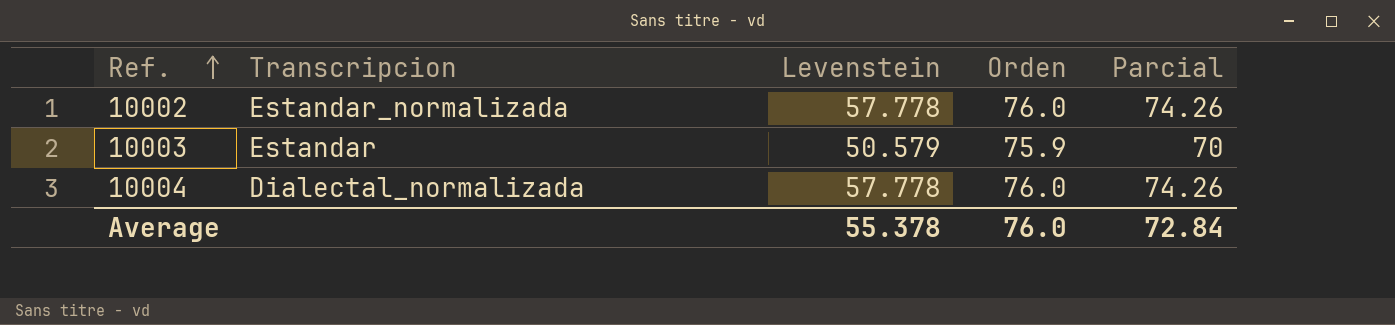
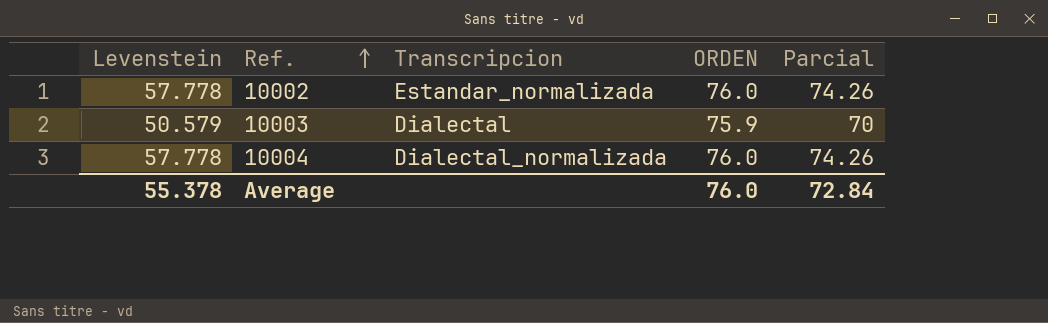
column Levenstein | position: 3 -> 1
column name: Orden -> ORDEN
10003 | Transcripcion: Estandar -> Dialectal

